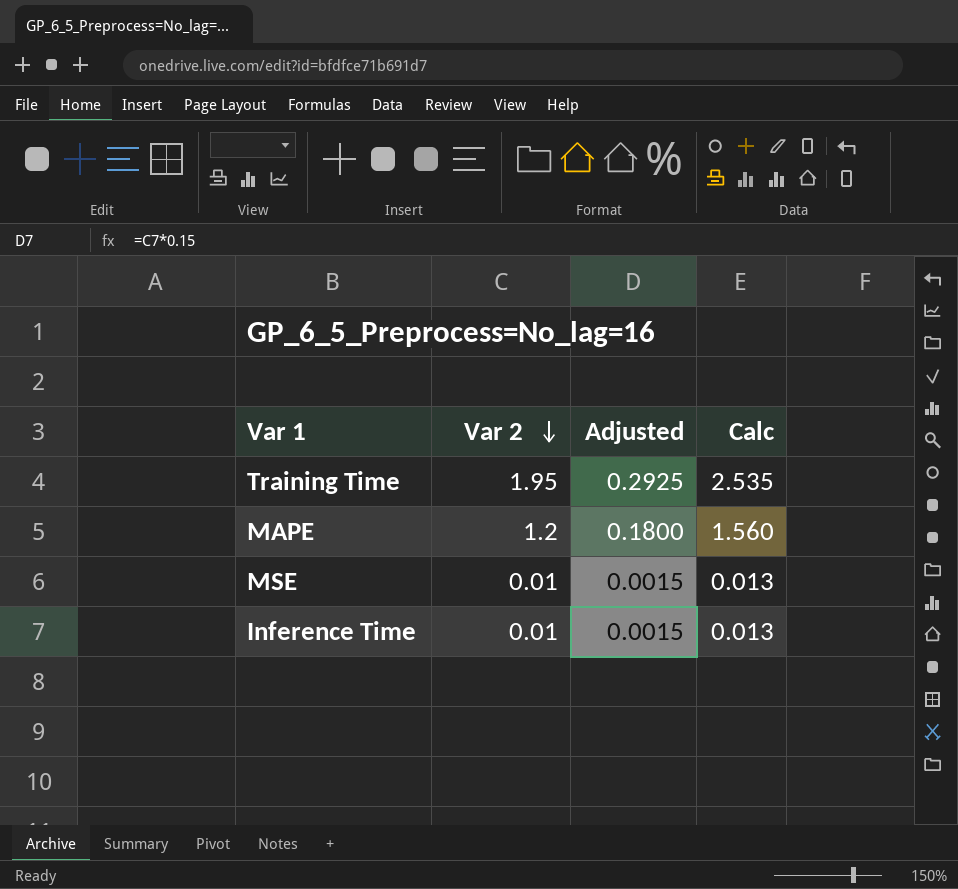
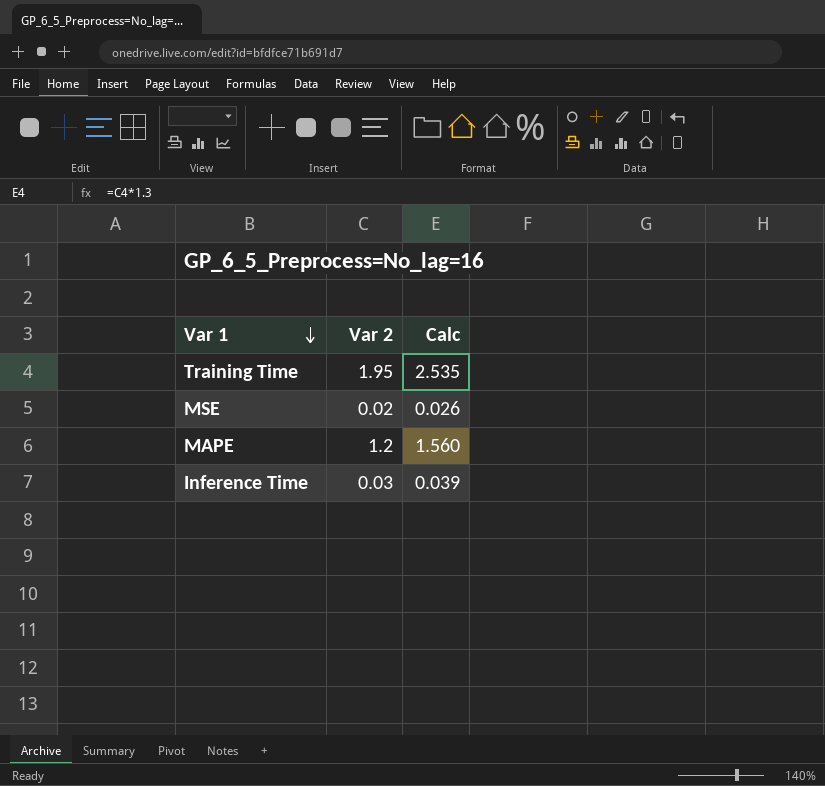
row order: Var 2 descending -> Var 1 descending
column Adjusted | formula: [Var 2] * 0.15 -> none
MSE | Var 2: 0.01 -> 0.02
MSE | Calc: 0.013 -> 0.026
Inference Time | Var 2: 0.01 -> 0.03
Inference Time | Calc: 0.013 -> 0.039

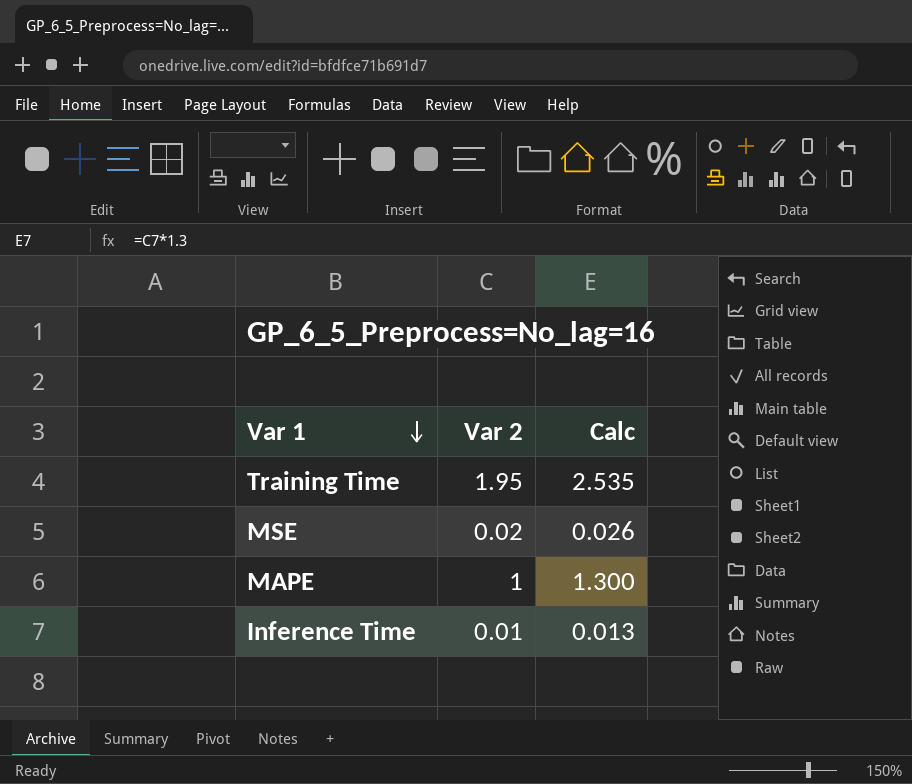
MAPE | Var 2: 1.2 -> 1
MAPE | Calc: 1.560 -> 1.300
Inference Time | Var 2: 0.03 -> 0.01
Inference Time | Calc: 0.039 -> 0.013

